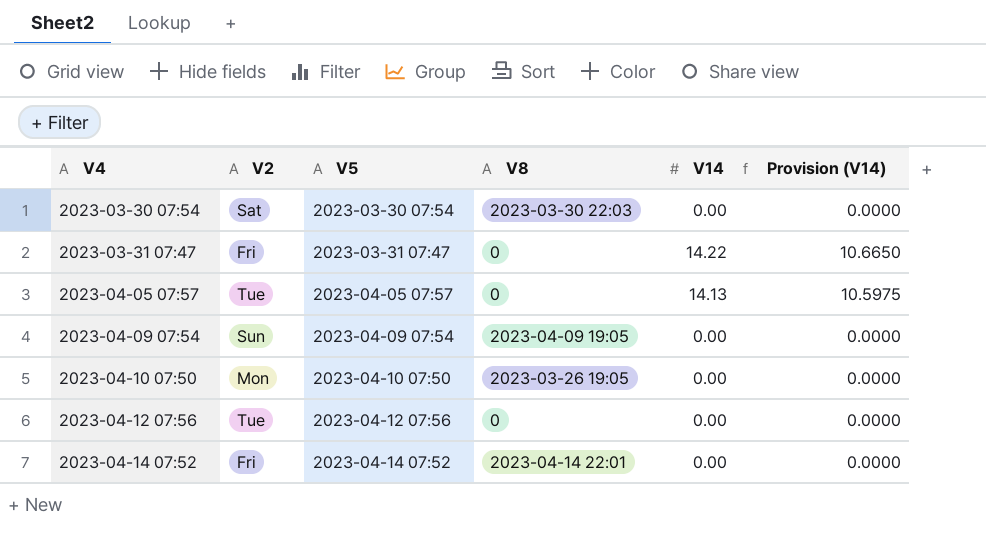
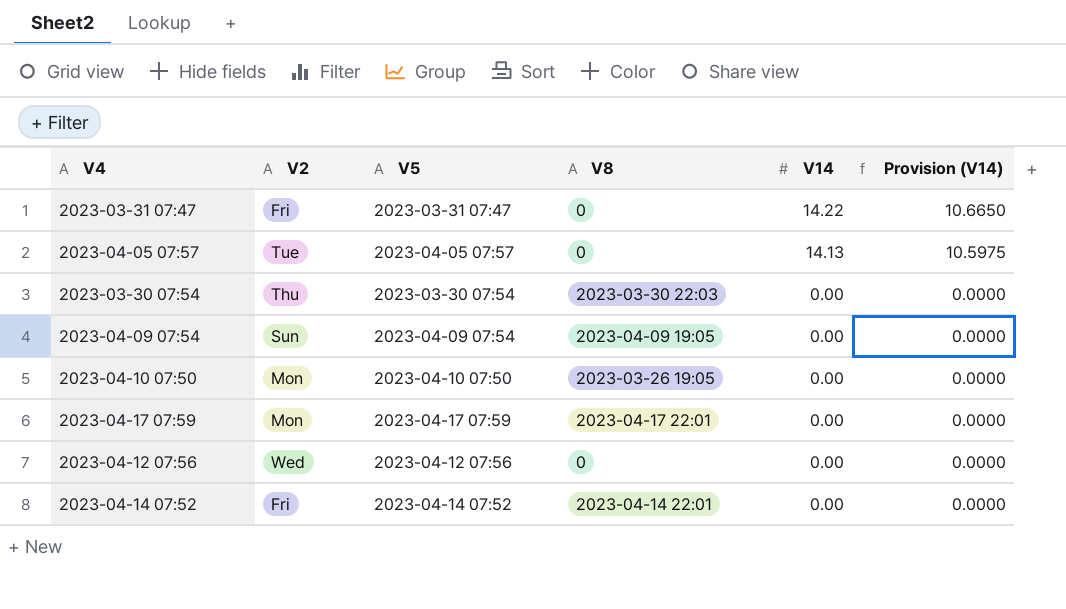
row order: V4 ascending -> V14 descending
2023-03-30 07:54 | V2: Sat -> Thu
row 2023-04-17 07:59: none -> Mon | 2023-04-17 07:59 | 2023-04-17 22:01 | 0.00 | 0.0000
2023-04-12 07:56 | V2: Tue -> Wed

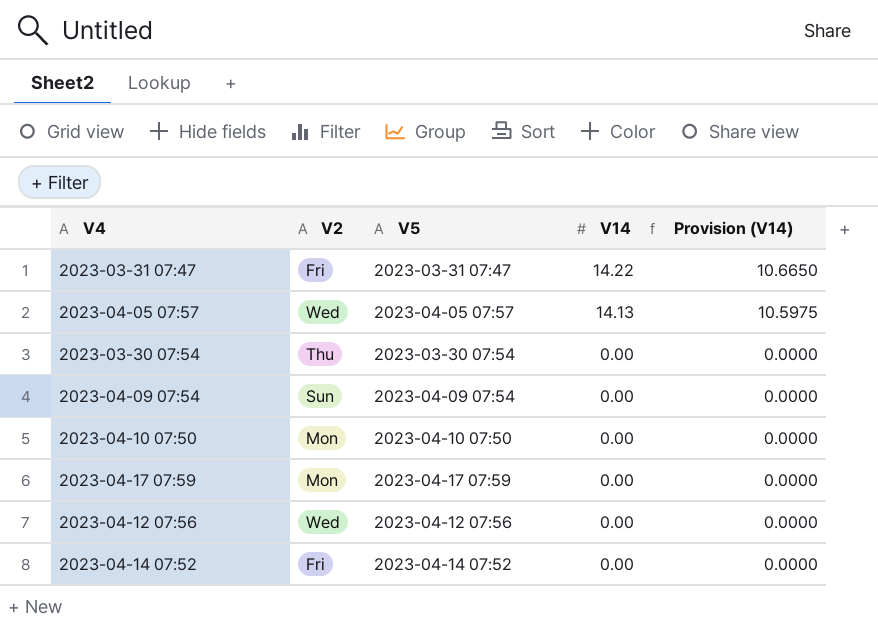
column V8 | position: 4 -> none
2023-04-05 07:57 | V2: Tue -> Wed

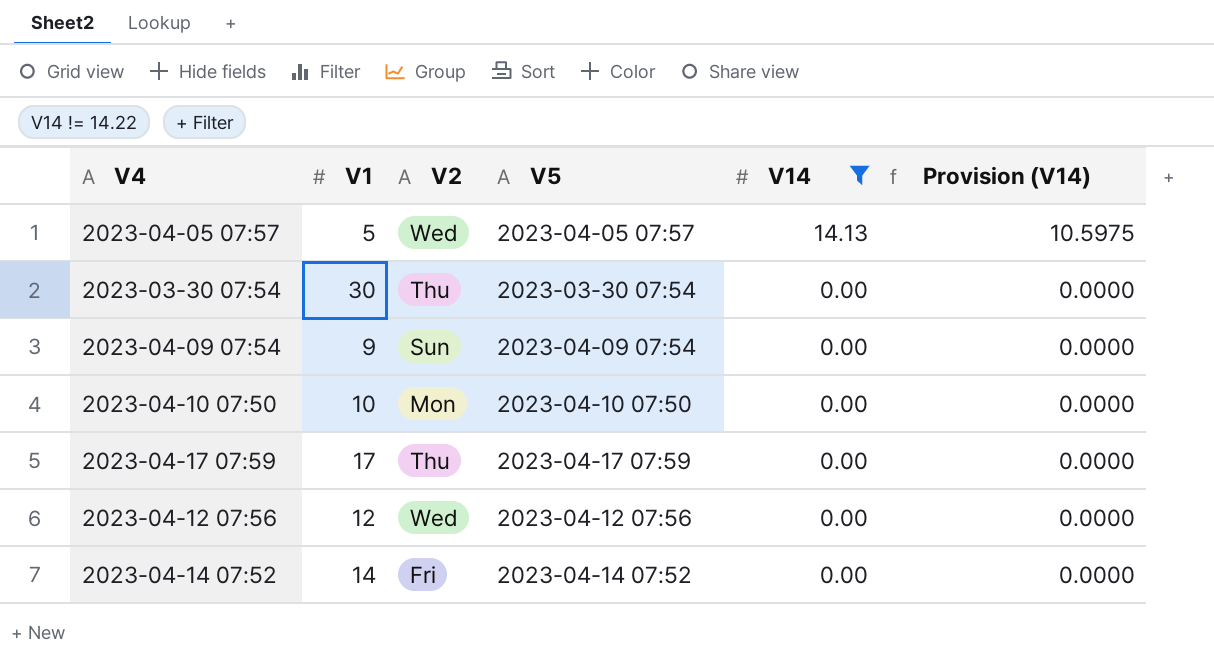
filter: none -> V14 != 14.22
column V1 | position: none -> 2
2023-04-17 07:59 | V2: Mon -> Thu

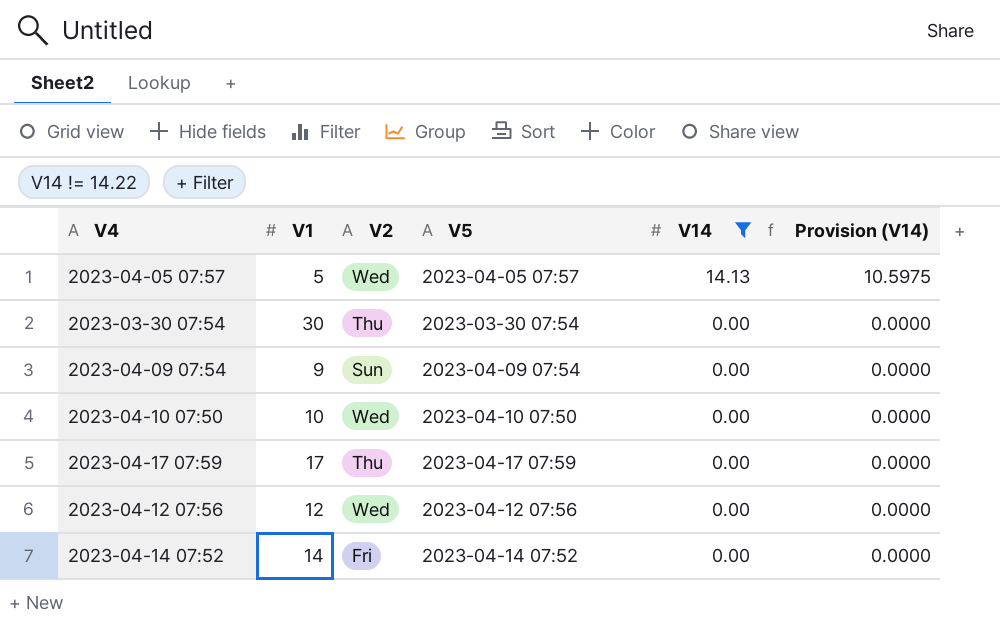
2023-04-10 07:50 | V2: Mon -> Wed

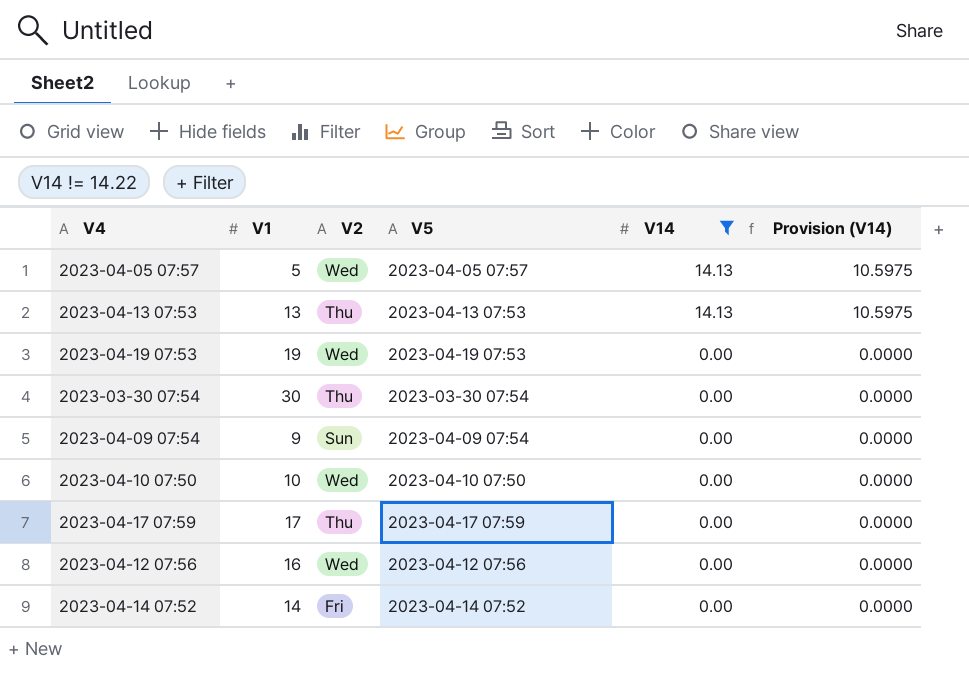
row 2023-04-13 07:53: none -> 13 | Thu | 2023-04-13 07:53 | 14.13 | 10.5975
row 2023-04-19 07:53: none -> 19 | Wed | 2023-04-19 07:53 | 0.00 | 0.0000
2023-04-12 07:56 | V1: 12 -> 16

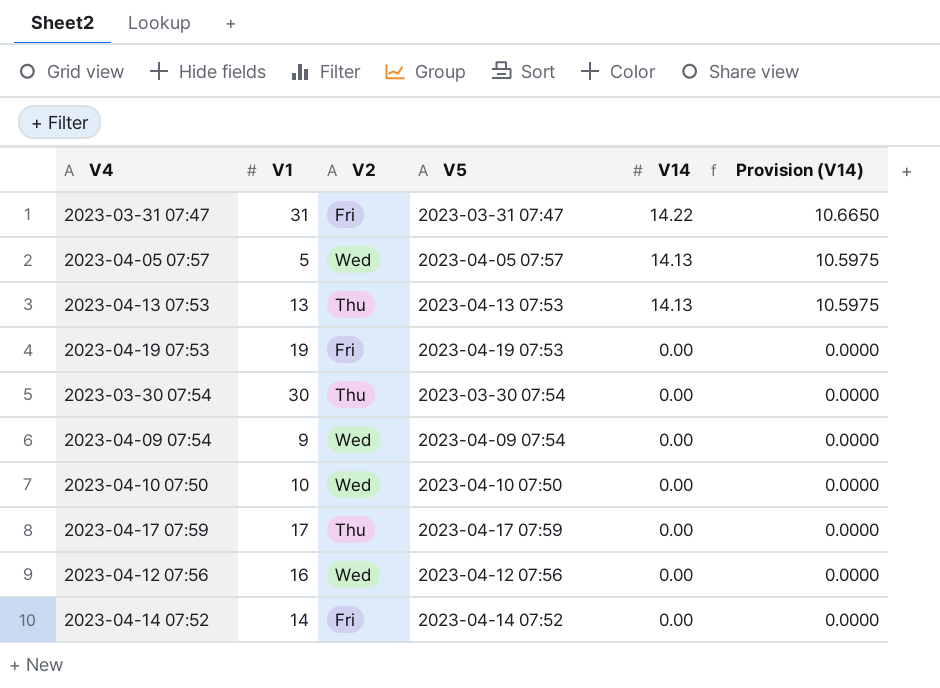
filter: V14 != 14.22 -> none
2023-04-19 07:53 | V2: Wed -> Fri
2023-04-09 07:54 | V2: Sun -> Wed

